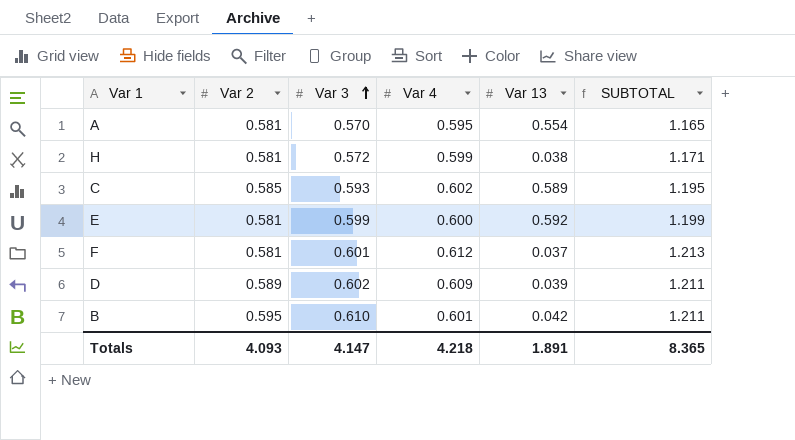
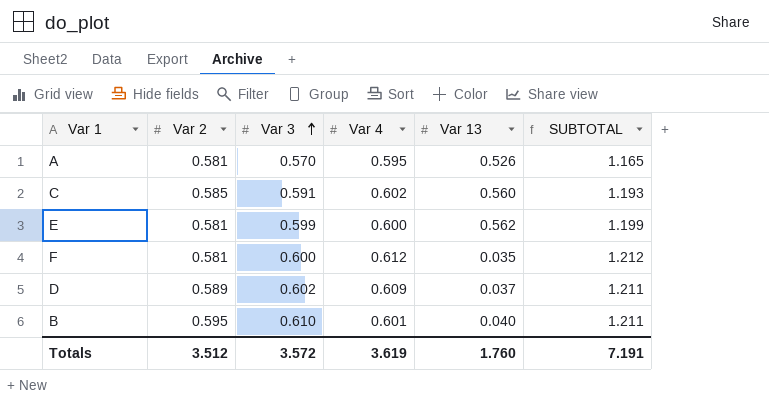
row H: 0.581 | 0.572 | 0.599 | 0.038 | 1.171 -> none
A | Var 13: 0.554 -> 0.526
C | Var 3: 0.593 -> 0.591
C | Var 13: 0.589 -> 0.560
C | SUBTOTAL: 1.195 -> 1.193
E | Var 13: 0.592 -> 0.562
F | Var 3: 0.601 -> 0.600
F | Var 13: 0.037 -> 0.035
F | SUBTOTAL: 1.213 -> 1.212
D | Var 13: 0.039 -> 0.037
B | Var 13: 0.042 -> 0.040
Totals | Var 2: 4.093 -> 3.512
Totals | Var 3: 4.147 -> 3.572
Totals | Var 4: 4.218 -> 3.619
Totals | Var 13: 1.891 -> 1.760
Totals | SUBTOTAL: 8.365 -> 7.191

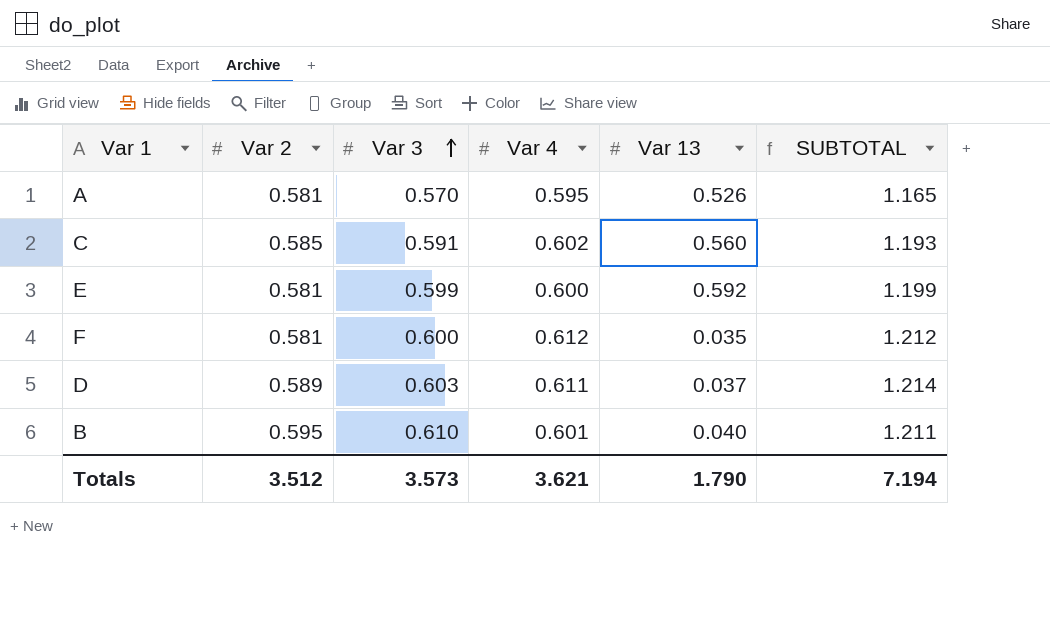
E | Var 13: 0.562 -> 0.592
D | Var 3: 0.602 -> 0.603
D | Var 4: 0.609 -> 0.611
D | SUBTOTAL: 1.211 -> 1.214
Totals | Var 3: 3.572 -> 3.573
Totals | Var 4: 3.619 -> 3.621
Totals | Var 13: 1.760 -> 1.790
Totals | SUBTOTAL: 7.191 -> 7.194

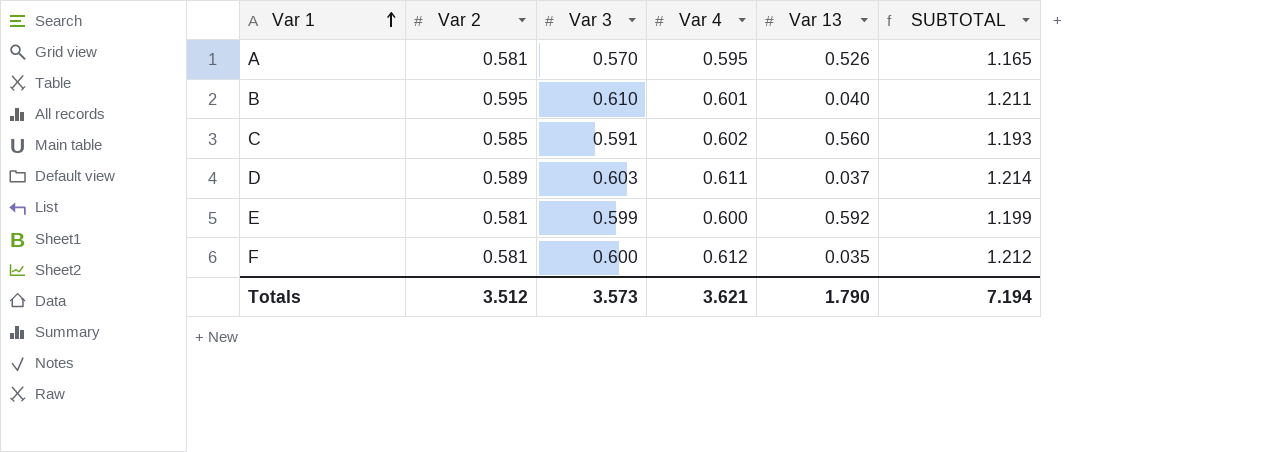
row order: Var 3 ascending -> Var 1 ascending

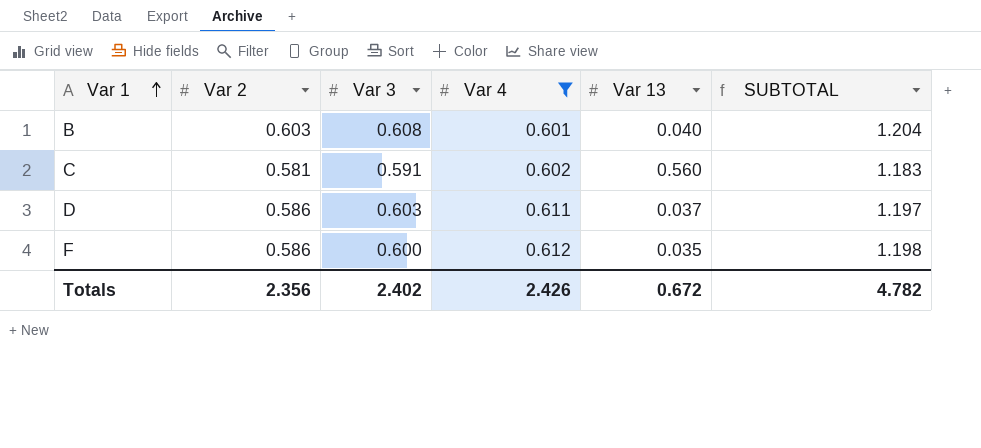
filter: none -> Var 4 >= 0.601
column SUBTOTAL | formula: [Var 3] + [Var 4] -> [Var 2] + [Var 4]
B | Var 2: 0.595 -> 0.603
B | Var 3: 0.610 -> 0.608
C | Var 2: 0.585 -> 0.581
D | Var 2: 0.589 -> 0.586
F | Var 2: 0.581 -> 0.586
Totals | Var 2: 3.512 -> 2.356
Totals | Var 3: 3.573 -> 2.402
Totals | Var 4: 3.621 -> 2.426
Totals | Var 13: 1.790 -> 0.672
Totals | SUBTOTAL: 7.194 -> 4.782

